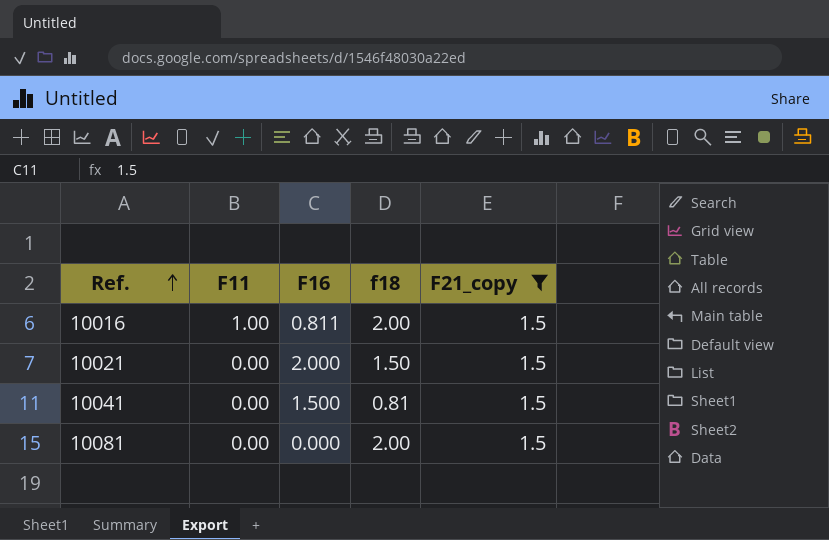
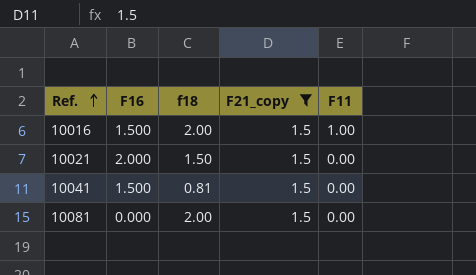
column F11 | position: 2 -> 5
10016 | F16: 0.811 -> 1.500

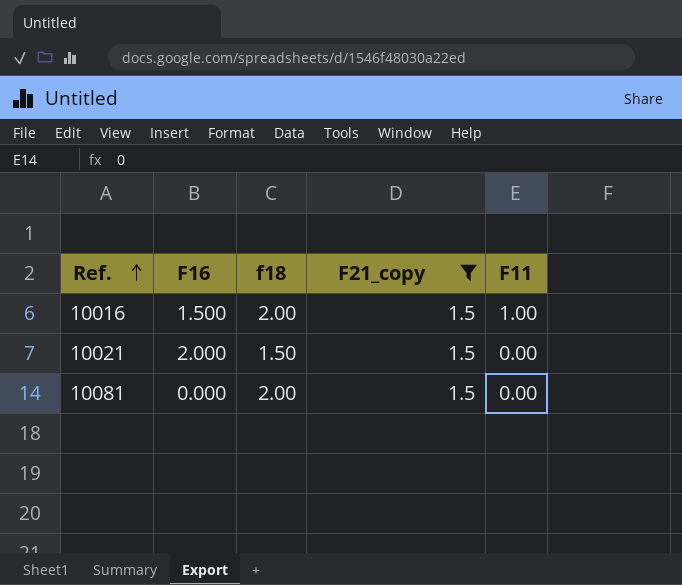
row 10041: 1.500 | 0.81 | 1.5 | 0.00 -> none

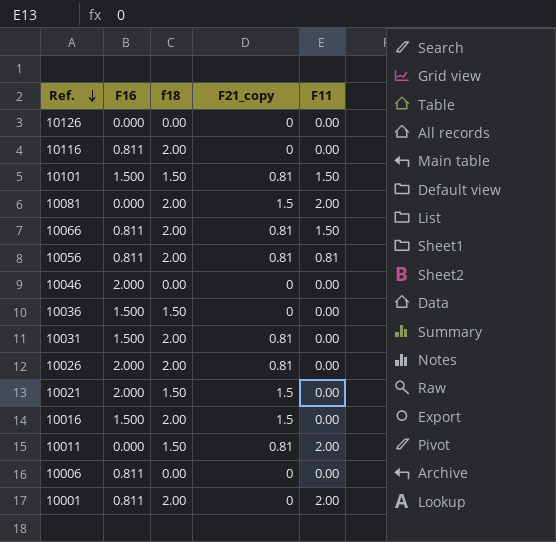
filter: F21_copy = 1.5 -> none
row order: Ref. ascending -> Ref. descending
10081 | F11: 0.00 -> 2.00
10016 | F11: 1.00 -> 0.00

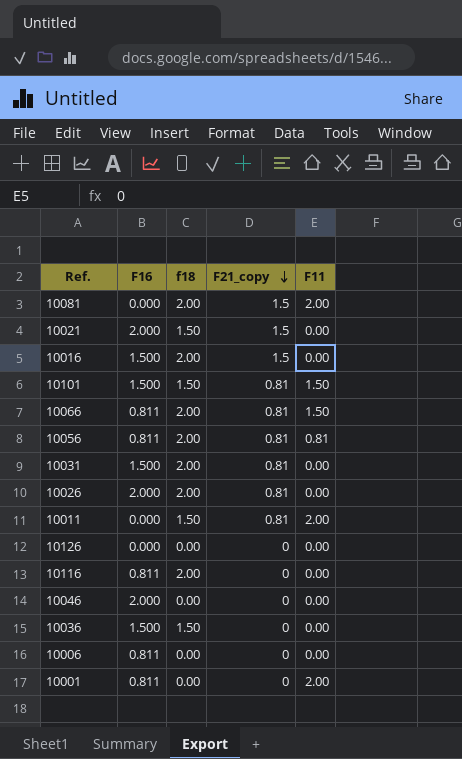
row order: Ref. descending -> F21_copy descending
10001 | f18: 2.00 -> 0.00

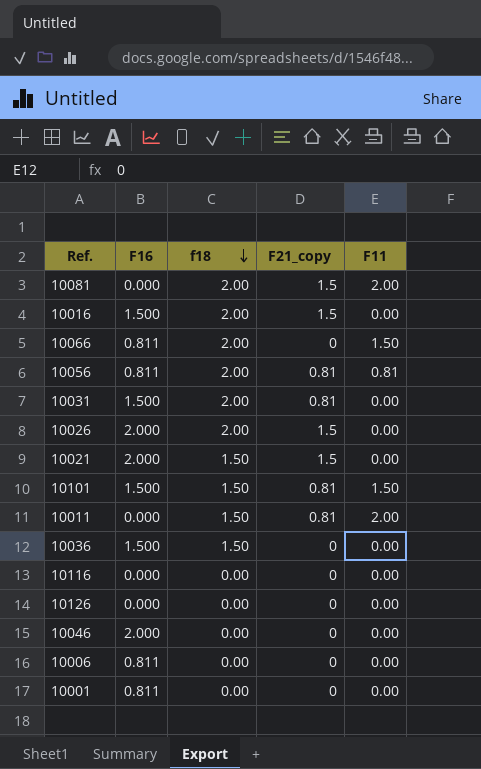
row order: F21_copy descending -> f18 descending
10066 | F21_copy: 0.81 -> 0
10026 | F21_copy: 0.81 -> 1.5
10116 | F16: 0.811 -> 0.000
10116 | f18: 2.00 -> 0.00
10001 | F11: 2.00 -> 0.00

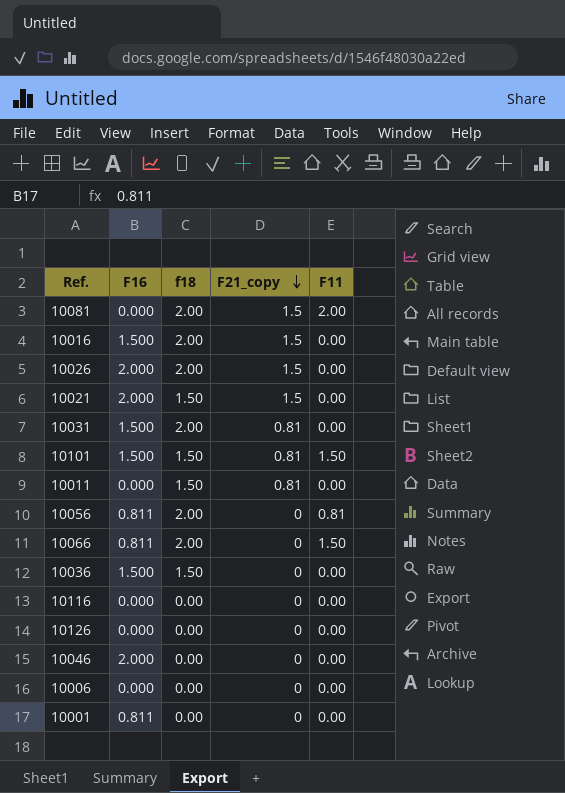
row order: f18 descending -> F21_copy descending
10011 | F11: 2.00 -> 0.00
10056 | F21_copy: 0.81 -> 0
10006 | F16: 0.811 -> 0.000

